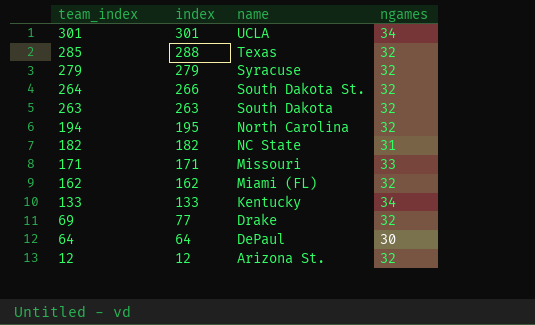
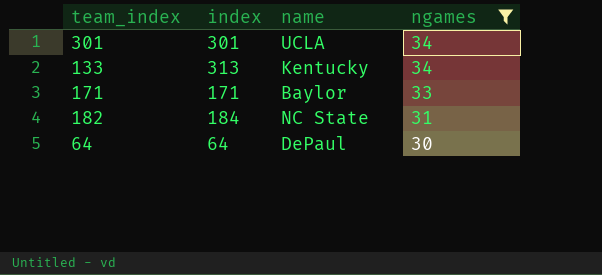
filter: none -> ngames != 32
row order: team_index descending -> ngames descending
133 | index: 133 -> 313
171 | name: Missouri -> Baylor
182 | index: 182 -> 184

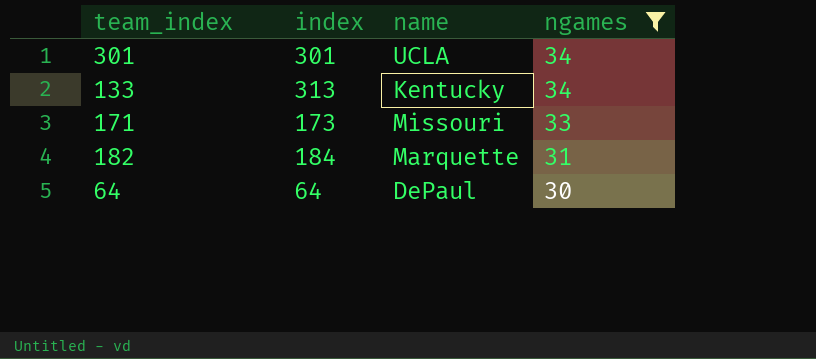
171 | index: 171 -> 173
171 | name: Baylor -> Missouri
182 | name: NC State -> Marquette

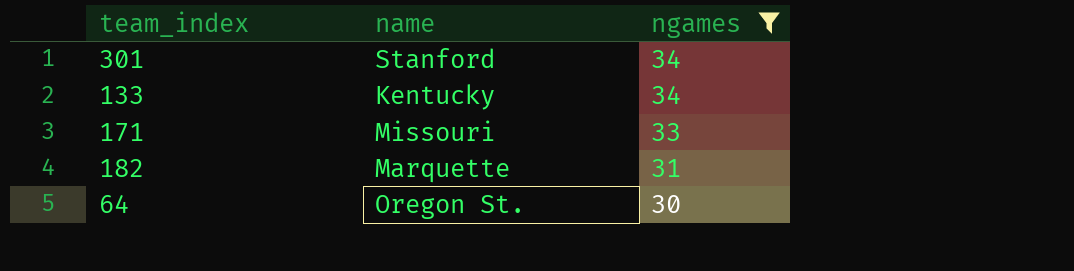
column index | position: 2 -> none
301 | name: UCLA -> Stanford
64 | name: DePaul -> Oregon St.

